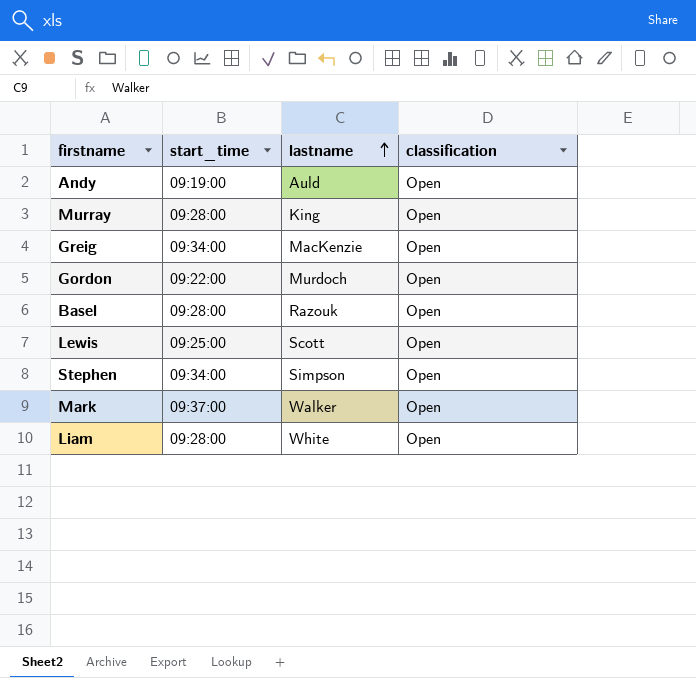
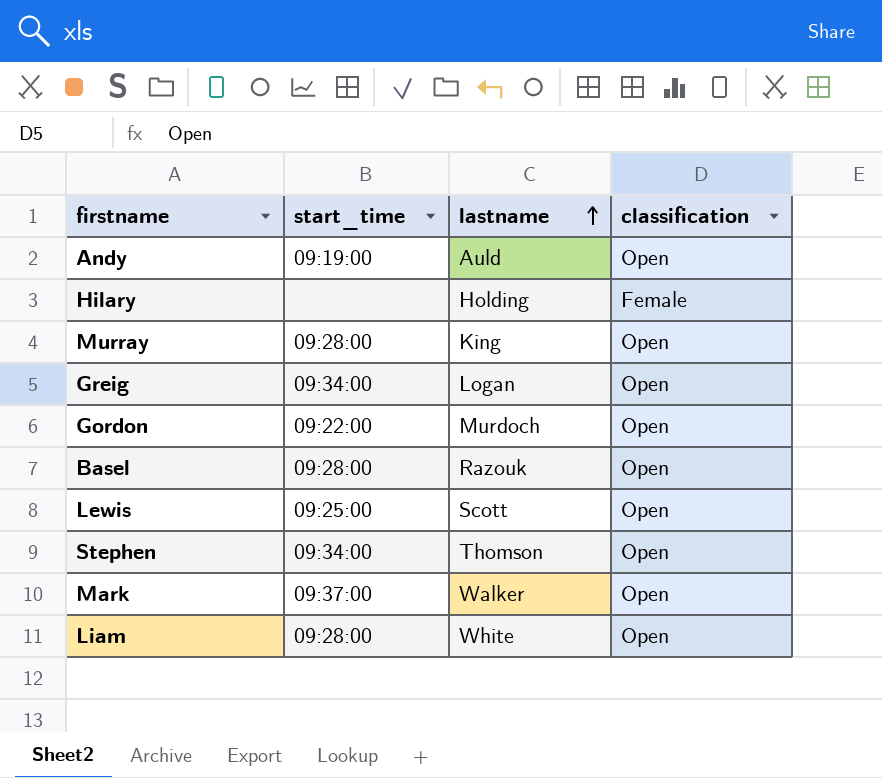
row Hilary: none -> none | Holding | Female
Greig | lastname: MacKenzie -> Logan
Stephen | lastname: Simpson -> Thomson

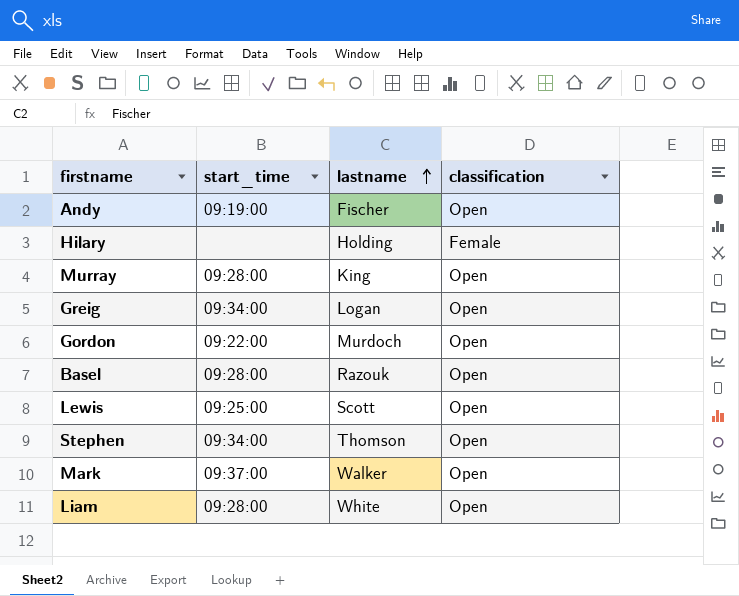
Andy | lastname: Auld -> Fischer

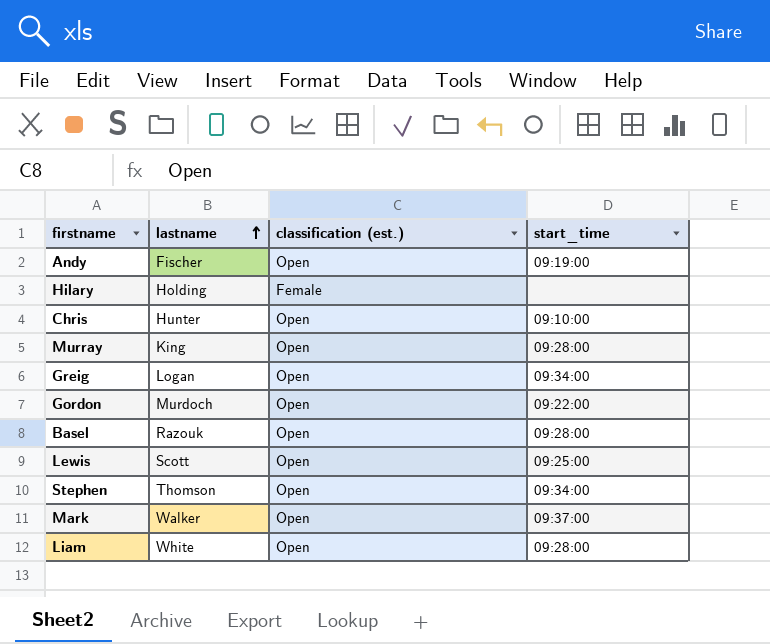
column name: classification -> classification (est.)
column start_time | position: 2 -> 4
row Chris: none -> Hunter | Open | 09:10:00

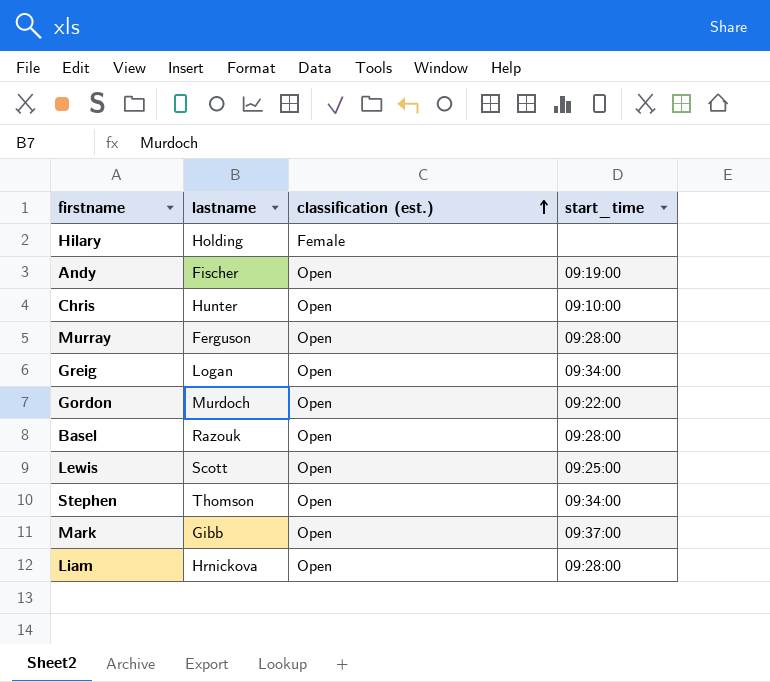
row order: lastname ascending -> classification (est.) ascending
Murray | lastname: King -> Ferguson
Mark | lastname: Walker -> Gibb
Liam | lastname: White -> Hrnickova

